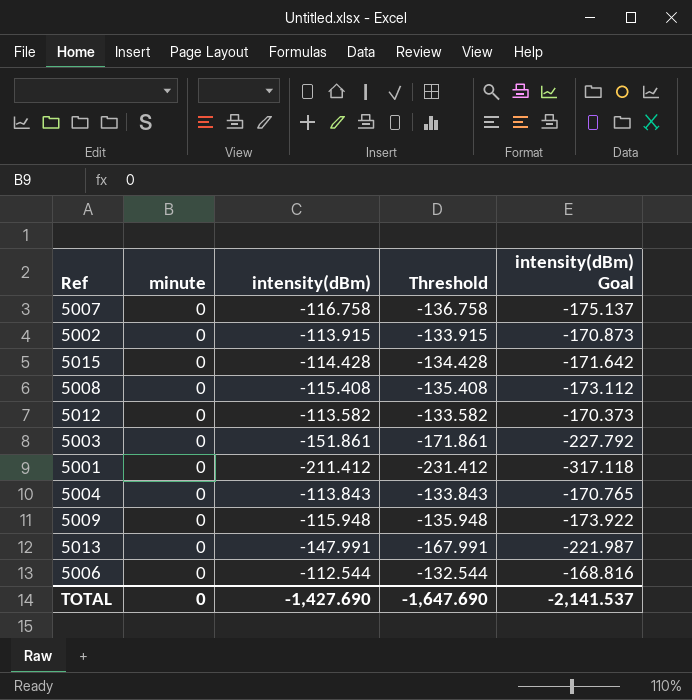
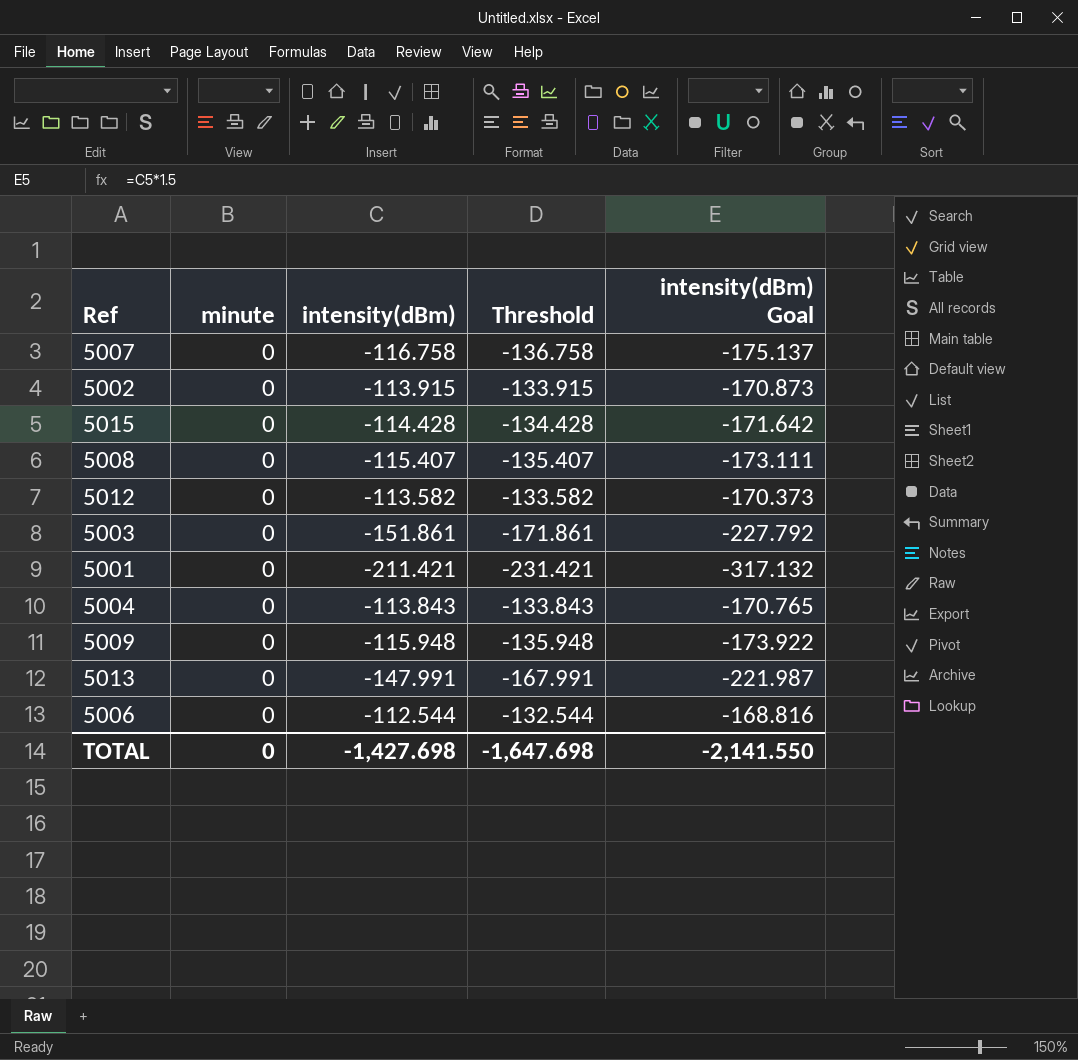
5008 | intensity(dBm): -115.408 -> -115.407
5008 | Threshold: -135.408 -> -135.407
5008 | intensity(dBm) Goal: -173.112 -> -173.111
5001 | intensity(dBm): -211.412 -> -211.421
5001 | Threshold: -231.412 -> -231.421
5001 | intensity(dBm) Goal: -317.118 -> -317.132
TOTAL | intensity(dBm): -1,427.690 -> -1,427.698
TOTAL | Threshold: -1,647.690 -> -1,647.698
TOTAL | intensity(dBm) Goal: -2,141.537 -> -2,141.550

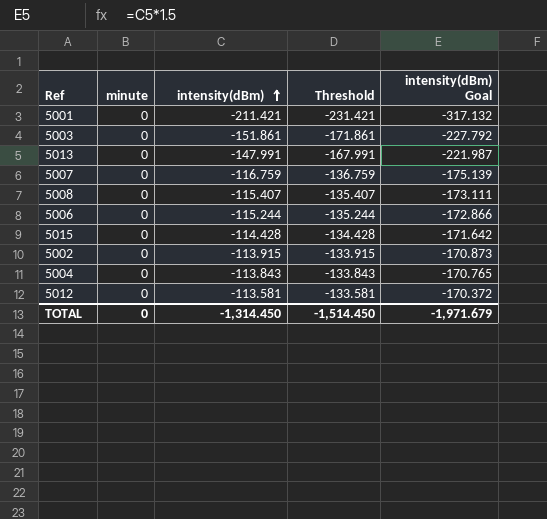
row order: none -> intensity(dBm) ascending
row 5009: 0 | -115.948 | -135.948 | -173.922 -> none
5007 | intensity(dBm): -116.758 -> -116.759
5007 | Threshold: -136.758 -> -136.759
5007 | intensity(dBm) Goal: -175.137 -> -175.139
5006 | intensity(dBm): -112.544 -> -115.244
5006 | Threshold: -132.544 -> -135.244
5006 | intensity(dBm) Goal: -168.816 -> -172.866
5012 | intensity(dBm): -113.582 -> -113.581
5012 | Threshold: -133.582 -> -133.581
5012 | intensity(dBm) Goal: -170.373 -> -170.372
TOTAL | intensity(dBm): -1,427.698 -> -1,314.450
TOTAL | Threshold: -1,647.698 -> -1,514.450
TOTAL | intensity(dBm) Goal: -2,141.550 -> -1,971.679

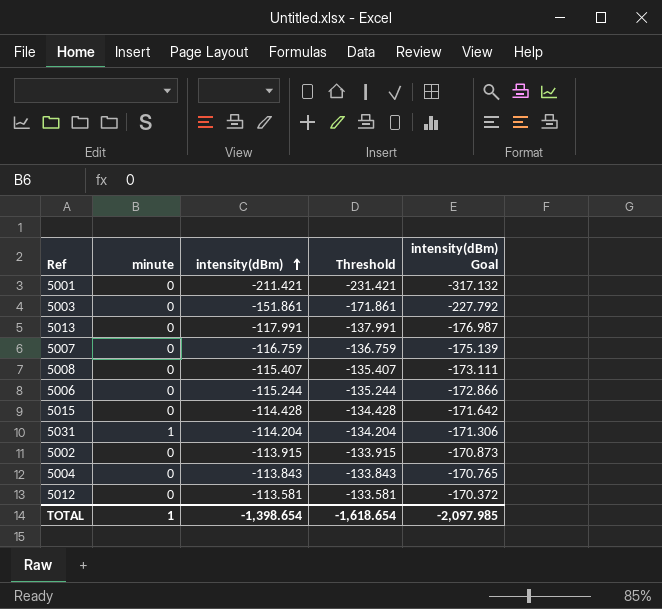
5013 | intensity(dBm): -147.991 -> -117.991
5013 | Threshold: -167.991 -> -137.991
5013 | intensity(dBm) Goal: -221.987 -> -176.987
row 5031: none -> 1 | -114.204 | -134.204 | -171.306
TOTAL | minute: 0 -> 1
TOTAL | intensity(dBm): -1,314.450 -> -1,398.654
TOTAL | Threshold: -1,514.450 -> -1,618.654
TOTAL | intensity(dBm) Goal: -1,971.679 -> -2,097.985

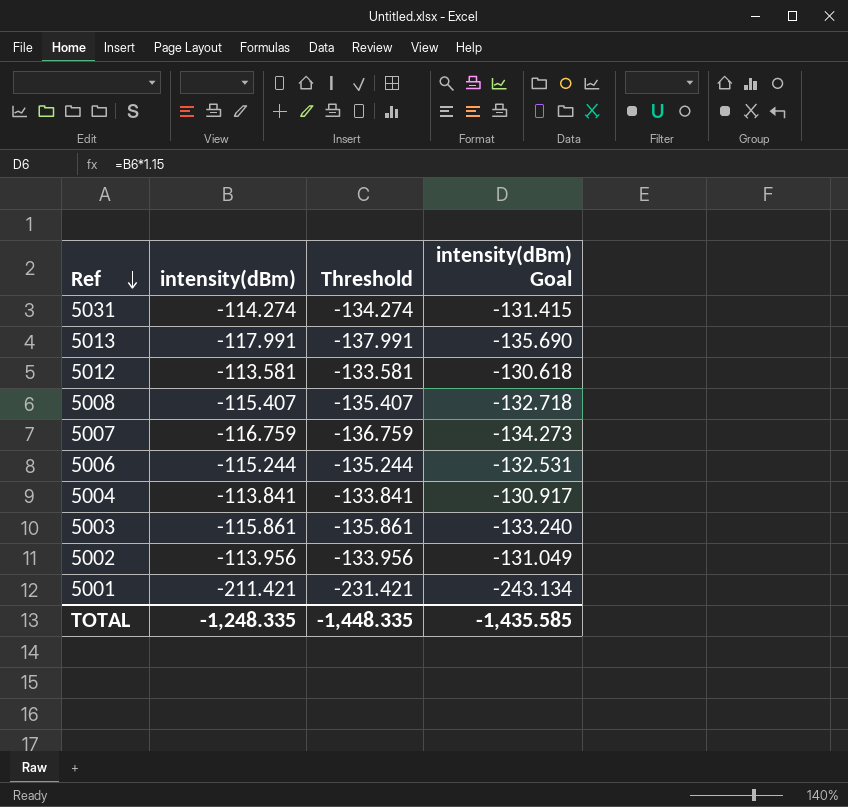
row order: intensity(dBm) ascending -> Ref descending
column minute | position: 2 -> none
column intensity(dBm) Goal | formula: [intensity(dBm)] * 1.5 -> [intensity(dBm)] * 1.15
row 5015: 0 | -114.428 | -134.428 | -171.642 -> none
5031 | intensity(dBm): -114.204 -> -114.274
5031 | Threshold: -134.204 -> -134.274
5004 | intensity(dBm): -113.843 -> -113.841
5004 | Threshold: -133.843 -> -133.841
5003 | intensity(dBm): -151.861 -> -115.861
5003 | Threshold: -171.861 -> -135.861
5002 | intensity(dBm): -113.915 -> -113.956
5002 | Threshold: -133.915 -> -133.956
TOTAL | intensity(dBm): -1,398.654 -> -1,248.335
TOTAL | Threshold: -1,618.654 -> -1,448.335
TOTAL | intensity(dBm) Goal: -2,097.985 -> -1,435.585

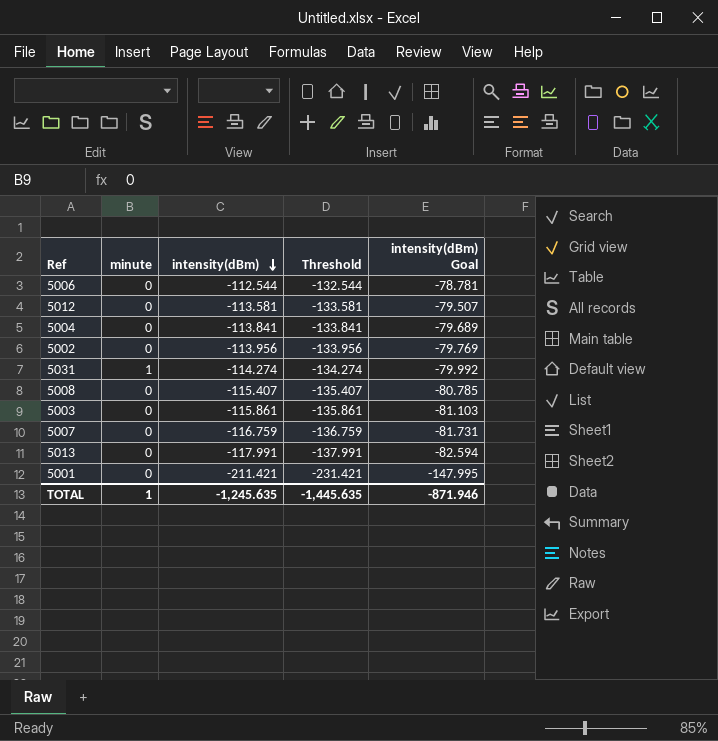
row order: Ref descending -> intensity(dBm) descending
column minute | position: none -> 2
column intensity(dBm) Goal | formula: [intensity(dBm)] * 1.15 -> [intensity(dBm)] * 0.7
5006 | intensity(dBm): -115.244 -> -112.544
5006 | Threshold: -135.244 -> -132.544
TOTAL | intensity(dBm): -1,248.335 -> -1,245.635
TOTAL | Threshold: -1,448.335 -> -1,445.635
TOTAL | intensity(dBm) Goal: -1,435.585 -> -871.946

